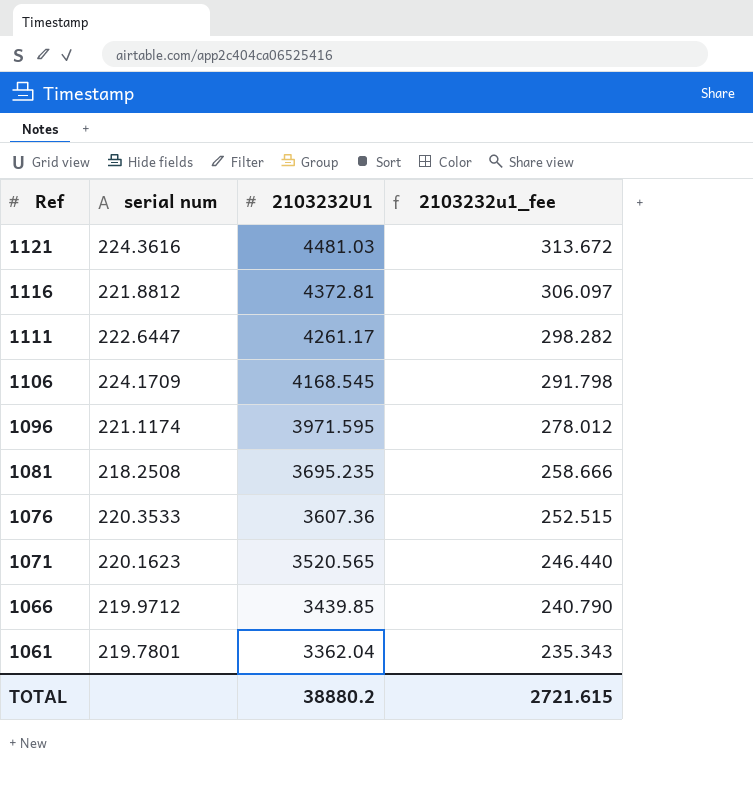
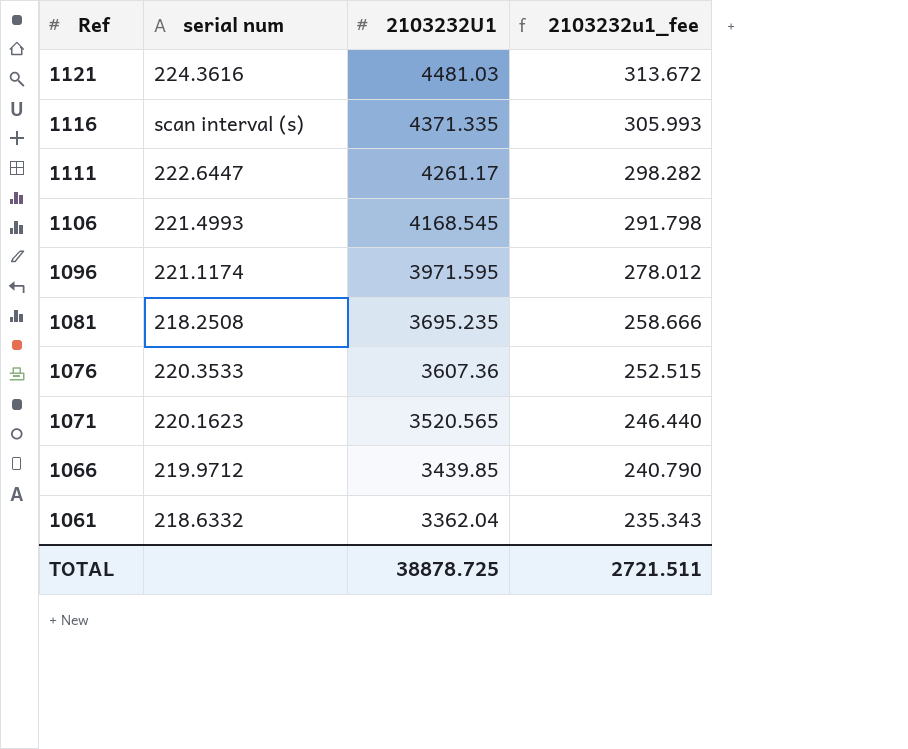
1116 | serial num: 221.8812 -> scan interval (s)
1116 | 2103232U1: 4372.81 -> 4371.335
1116 | 2103232u1_fee: 306.097 -> 305.993
1106 | serial num: 224.1709 -> 221.4993
1061 | serial num: 219.7801 -> 218.6332
TOTAL | 2103232U1: 38880.2 -> 38878.725
TOTAL | 2103232u1_fee: 2721.615 -> 2721.511

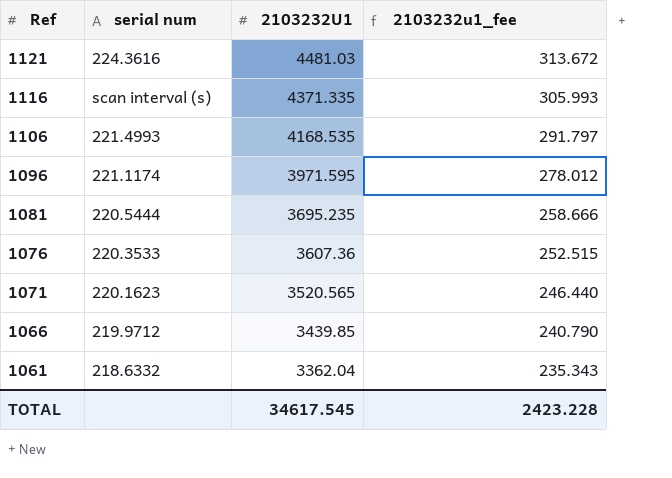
row 1111: 222.6447 | 4261.17 | 298.282 -> none
1106 | 2103232U1: 4168.545 -> 4168.535
1106 | 2103232u1_fee: 291.798 -> 291.797
1081 | serial num: 218.2508 -> 220.5444
TOTAL | 2103232U1: 38878.725 -> 34617.545
TOTAL | 2103232u1_fee: 2721.511 -> 2423.228

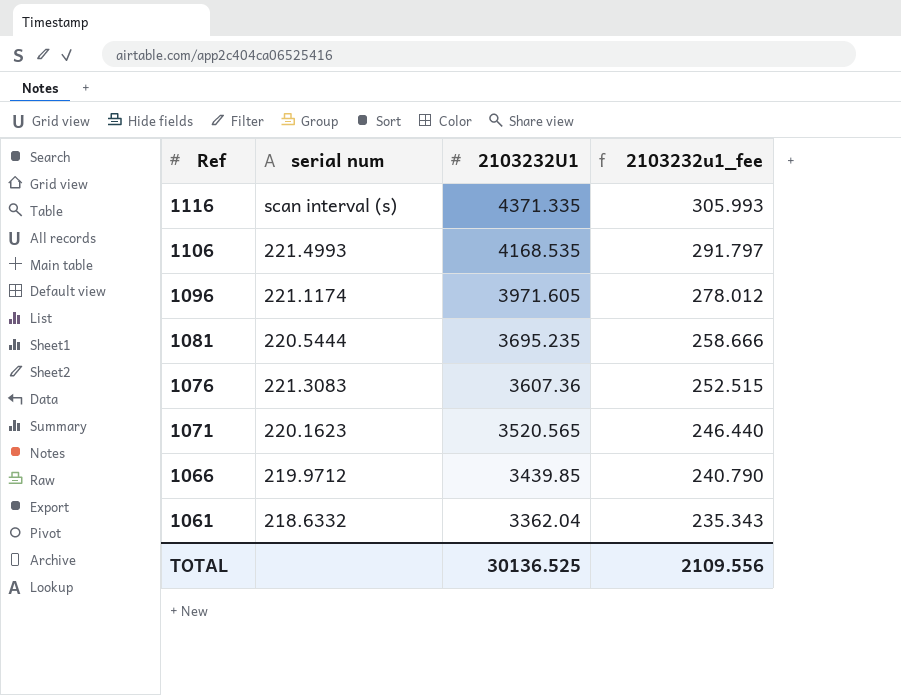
row 1121: 224.3616 | 4481.03 | 313.672 -> none
1096 | 2103232U1: 3971.595 -> 3971.605
1076 | serial num: 220.3533 -> 221.3083
TOTAL | 2103232U1: 34617.545 -> 30136.525
TOTAL | 2103232u1_fee: 2423.228 -> 2109.556

